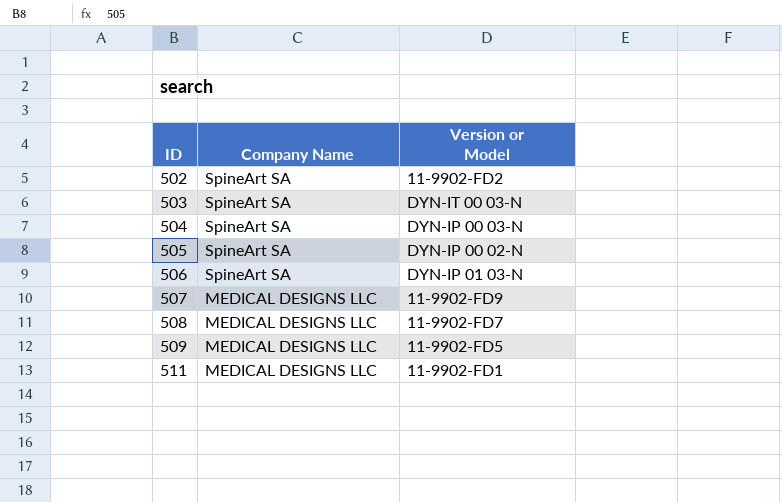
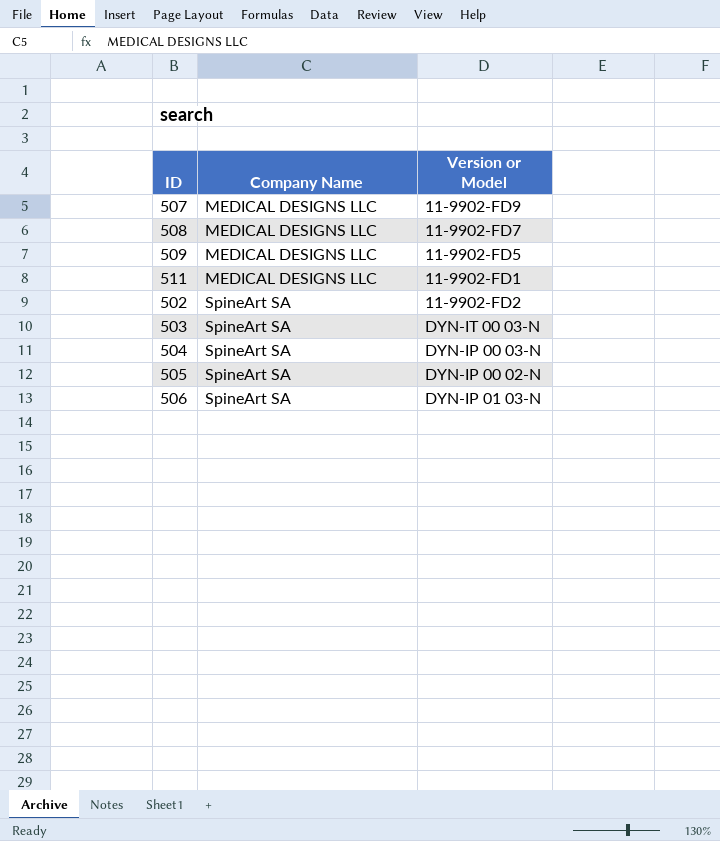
row order: ID ascending -> Company Name ascending

